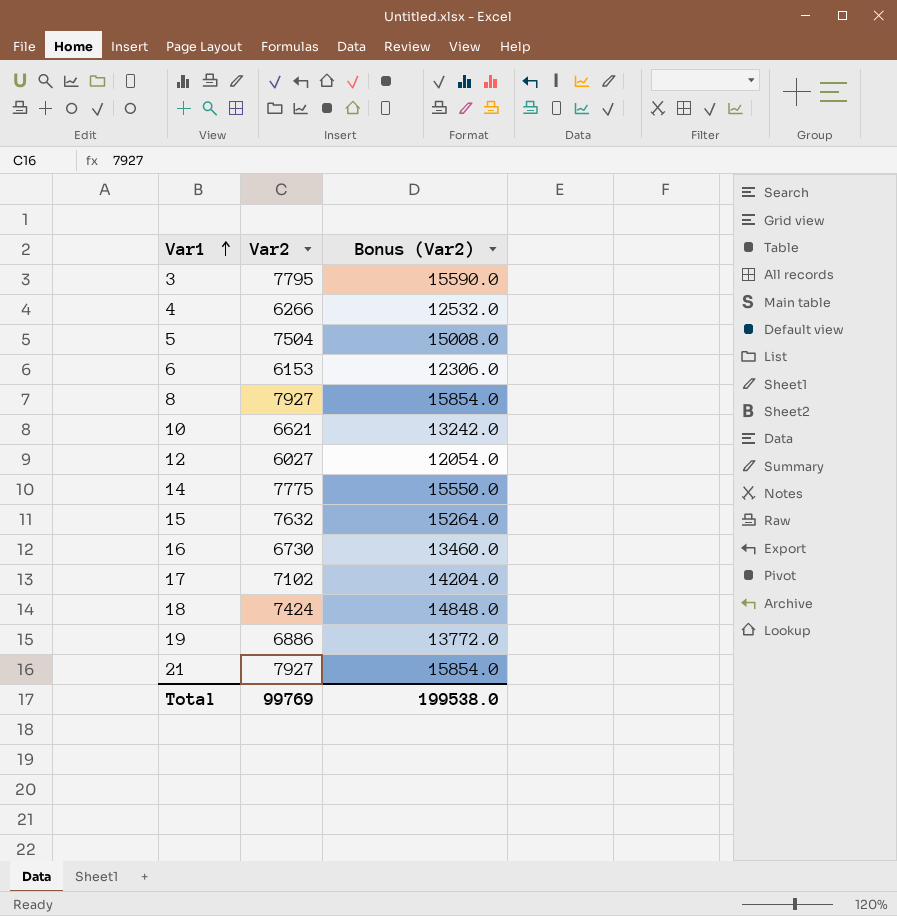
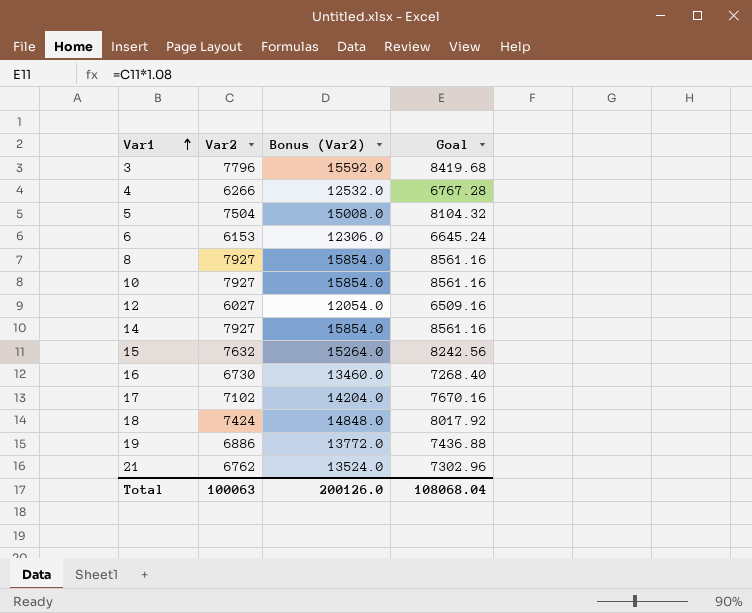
column Goal | formula: none -> [Var2] * 1.08
3 | Var2: 7795 -> 7796
3 | Bonus (Var2): 15590.0 -> 15592.0
10 | Var2: 6621 -> 7927
10 | Bonus (Var2): 13242.0 -> 15854.0
14 | Var2: 7775 -> 7927
14 | Bonus (Var2): 15550.0 -> 15854.0
21 | Var2: 7927 -> 6762
21 | Bonus (Var2): 15854.0 -> 13524.0
Total | Var2: 99769 -> 100063
Total | Bonus (Var2): 199538.0 -> 200126.0

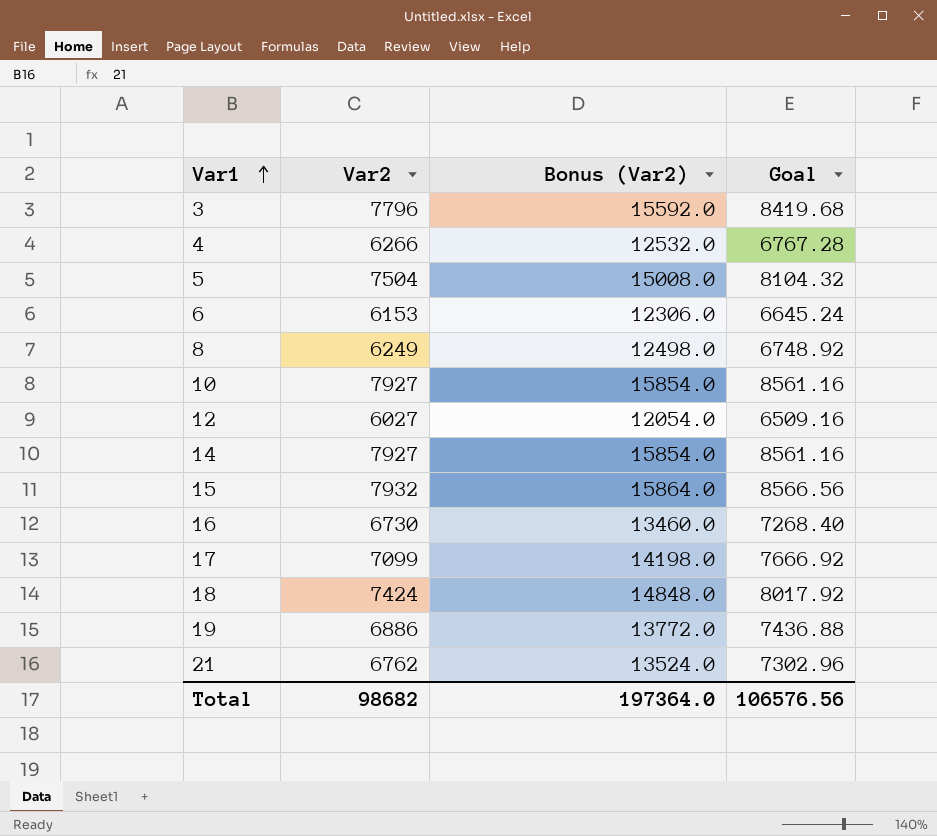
8 | Var2: 7927 -> 6249
8 | Bonus (Var2): 15854.0 -> 12498.0
8 | Goal: 8561.16 -> 6748.92
15 | Var2: 7632 -> 7932
15 | Bonus (Var2): 15264.0 -> 15864.0
15 | Goal: 8242.56 -> 8566.56
17 | Var2: 7102 -> 7099
17 | Bonus (Var2): 14204.0 -> 14198.0
17 | Goal: 7670.16 -> 7666.92
Total | Var2: 100063 -> 98682
Total | Bonus (Var2): 200126.0 -> 197364.0
Total | Goal: 108068.04 -> 106576.56

